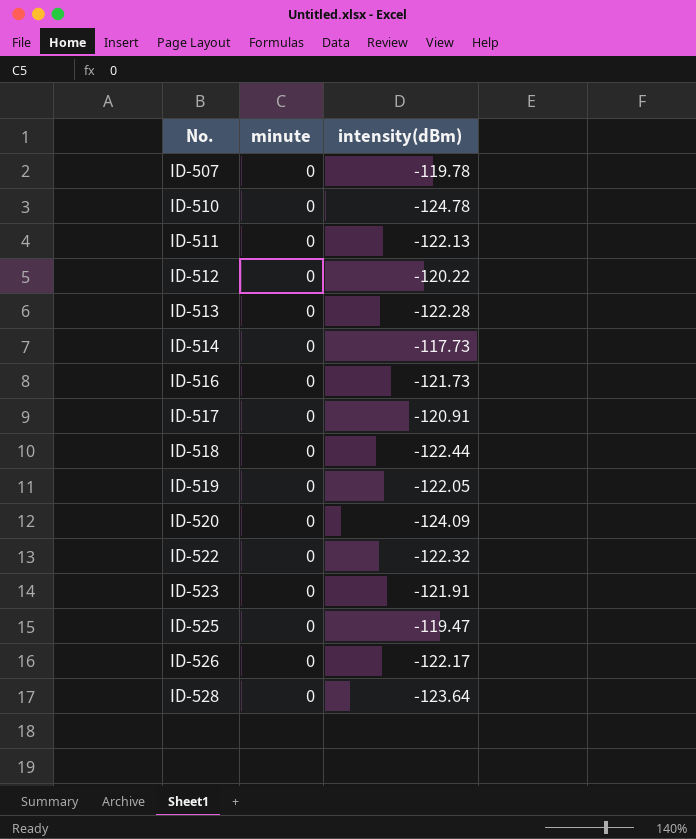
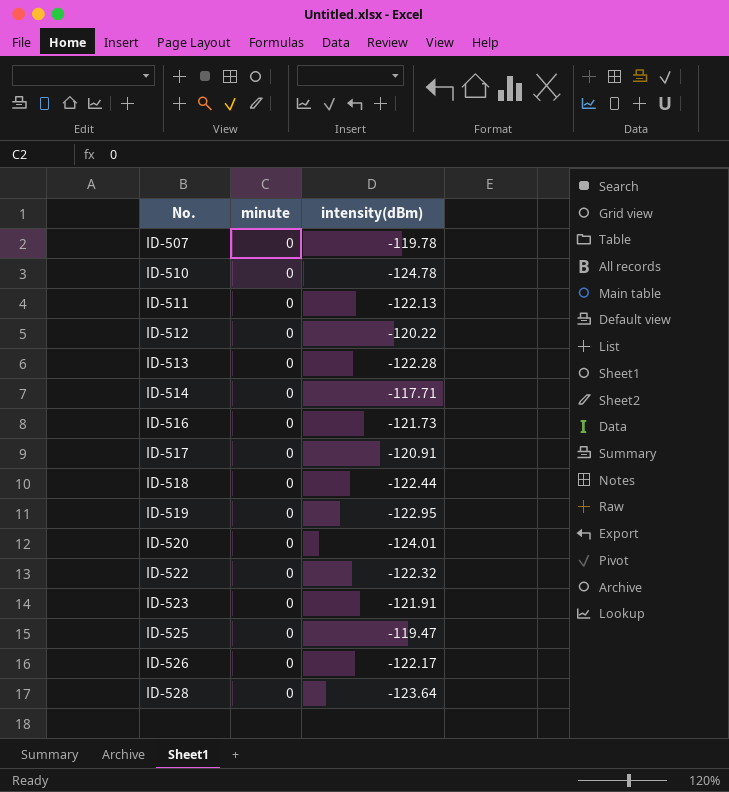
ID-514 | intensity(dBm): -117.73 -> -117.71
ID-519 | intensity(dBm): -122.05 -> -122.95
ID-520 | intensity(dBm): -124.09 -> -124.01

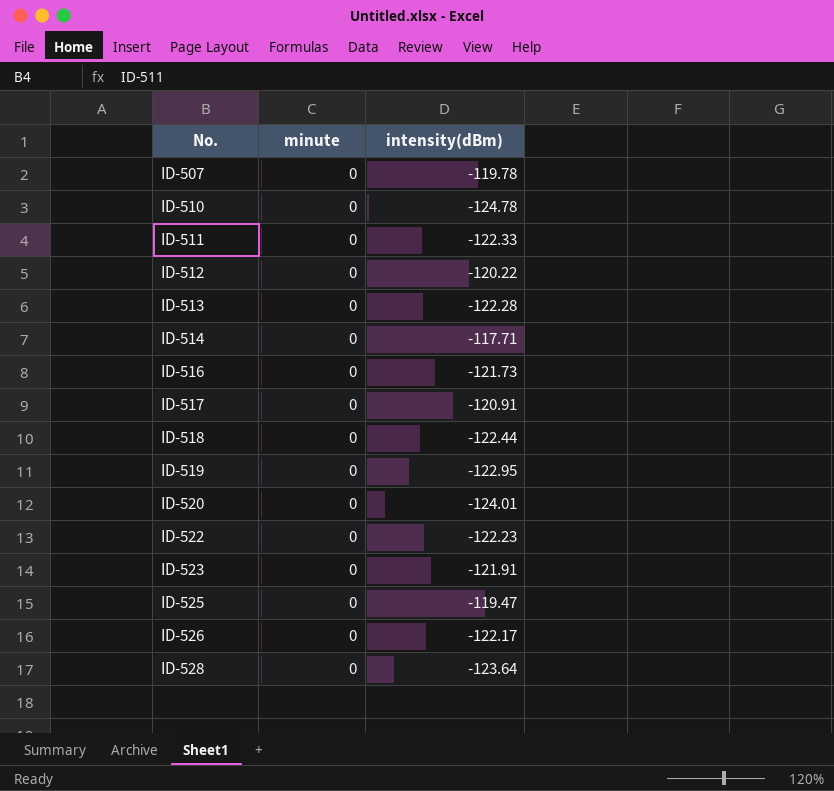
ID-511 | intensity(dBm): -122.13 -> -122.33
ID-522 | intensity(dBm): -122.32 -> -122.23

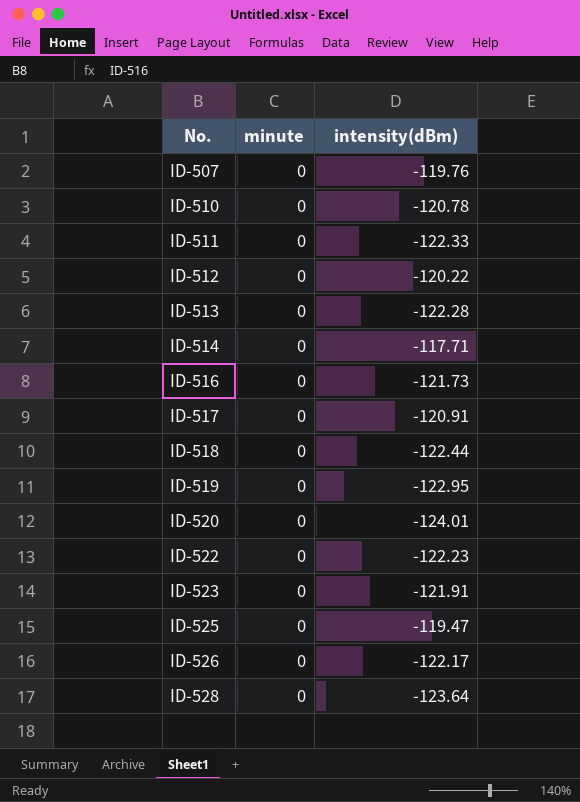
ID-507 | intensity(dBm): -119.78 -> -119.76
ID-510 | intensity(dBm): -124.78 -> -120.78

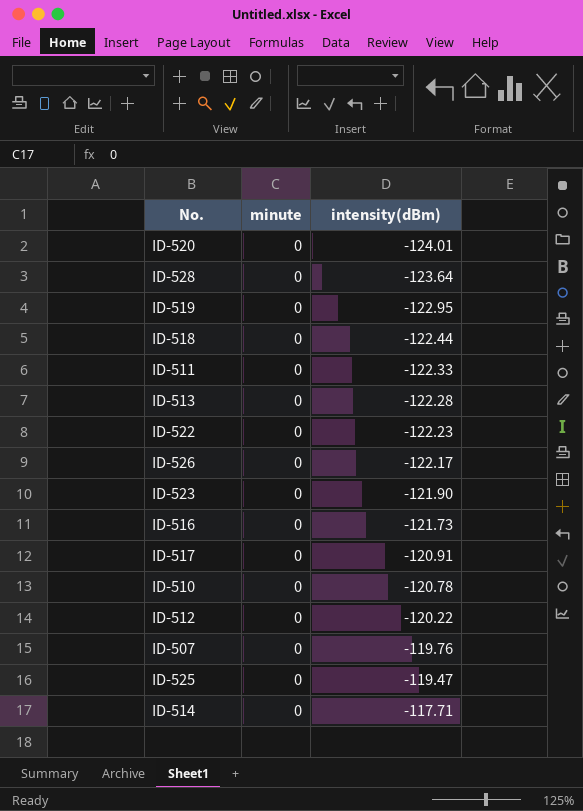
row order: No. ascending -> intensity(dBm) ascending
ID-523 | intensity(dBm): -121.91 -> -121.90

